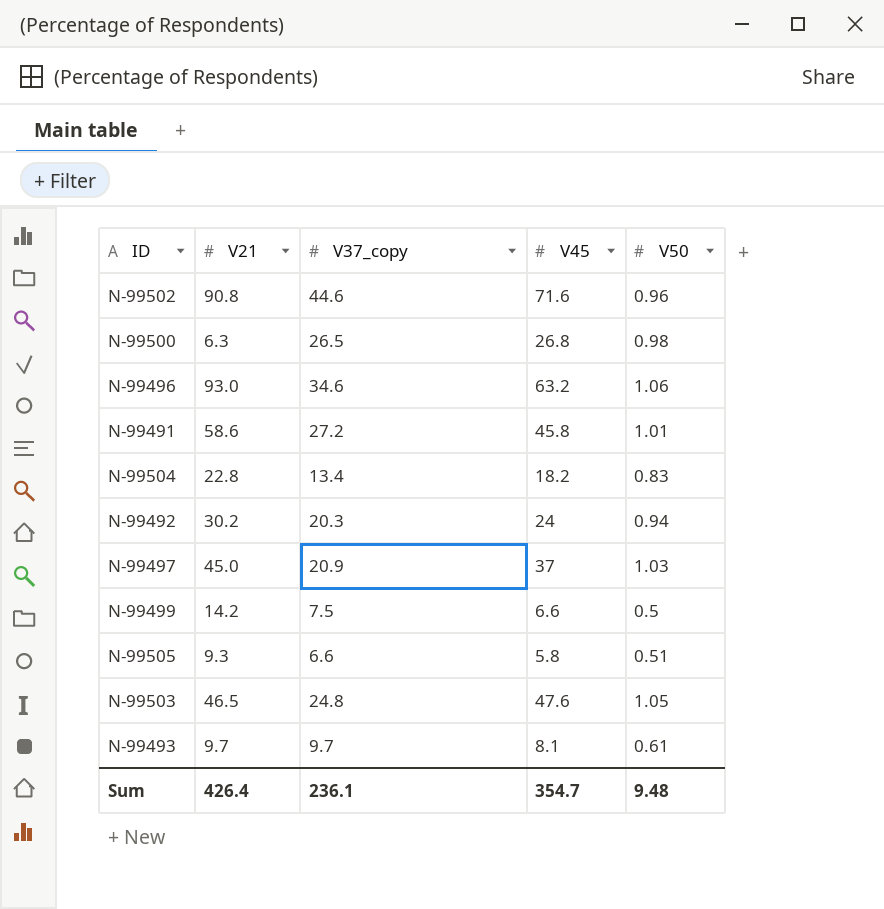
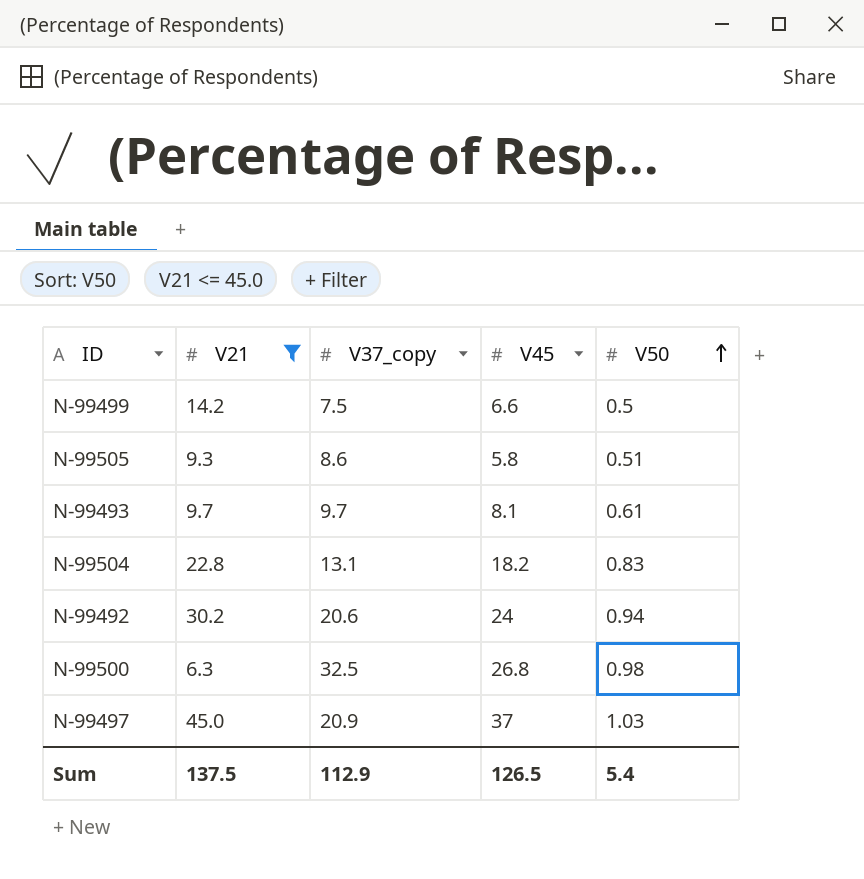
filter: none -> V21 <= 45.0
row order: none -> V50 ascending
N-99505 | V37_copy: 6.6 -> 8.6
N-99504 | V37_copy: 13.4 -> 13.1
N-99492 | V37_copy: 20.3 -> 20.6
N-99500 | V37_copy: 26.5 -> 32.5
Sum | V21: 426.4 -> 137.5
Sum | V37_copy: 236.1 -> 112.9
Sum | V45: 354.7 -> 126.5
Sum | V50: 9.48 -> 5.4

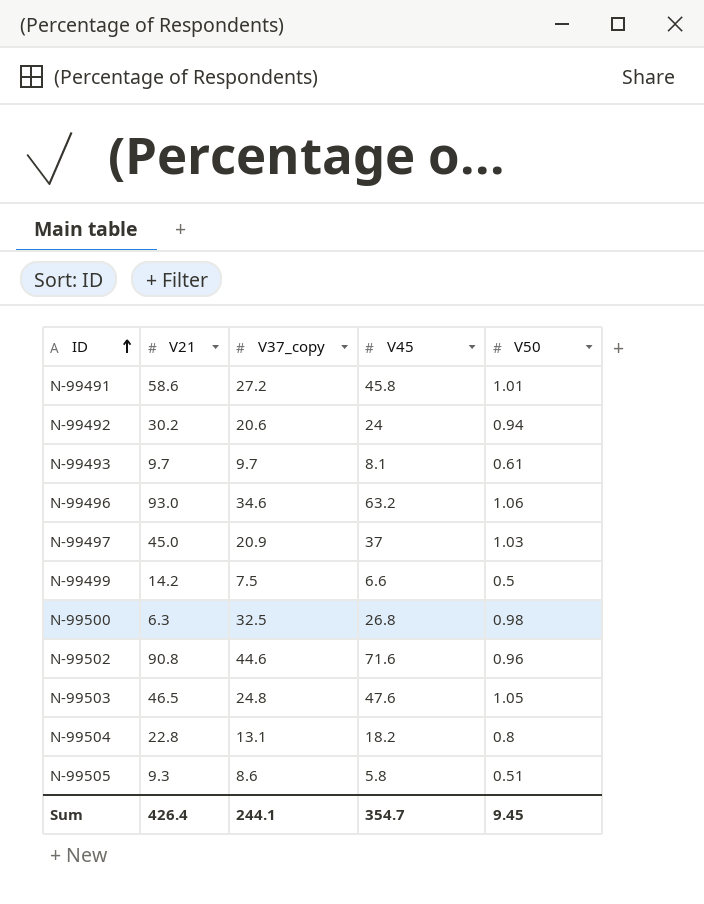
filter: V21 <= 45.0 -> none
row order: V50 ascending -> ID ascending
N-99504 | V50: 0.83 -> 0.8
Sum | V21: 137.5 -> 426.4
Sum | V37_copy: 112.9 -> 244.1
Sum | V45: 126.5 -> 354.7
Sum | V50: 5.4 -> 9.45

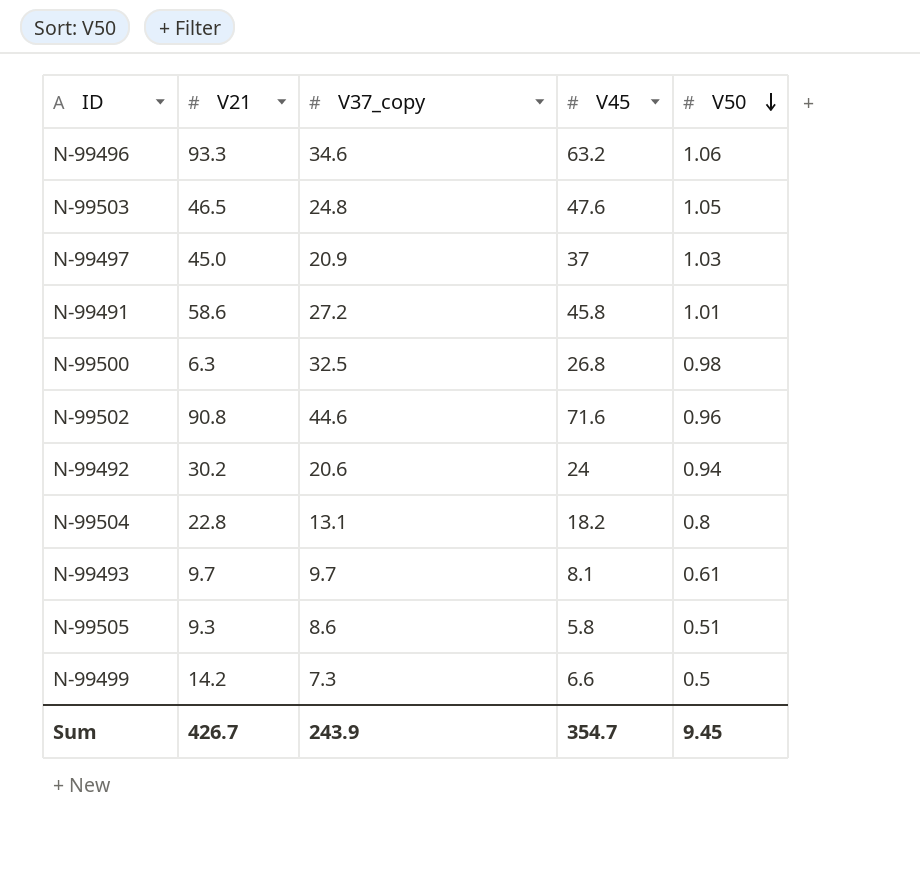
row order: ID ascending -> V50 descending
N-99496 | V21: 93.0 -> 93.3
N-99499 | V37_copy: 7.5 -> 7.3
Sum | V21: 426.4 -> 426.7
Sum | V37_copy: 244.1 -> 243.9

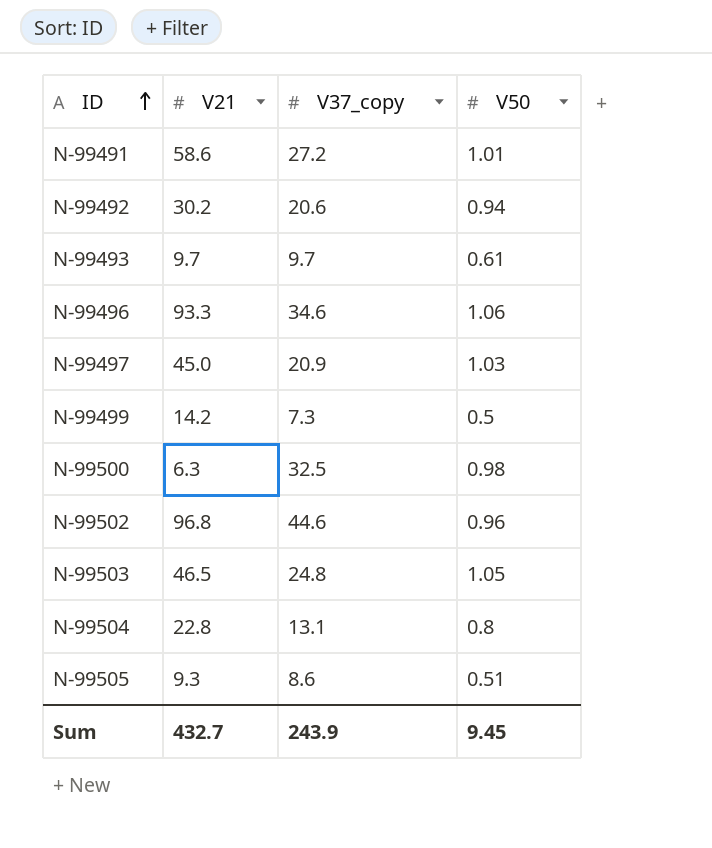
row order: V50 descending -> ID ascending
column V45 | position: 4 -> none
N-99502 | V21: 90.8 -> 96.8
Sum | V21: 426.7 -> 432.7

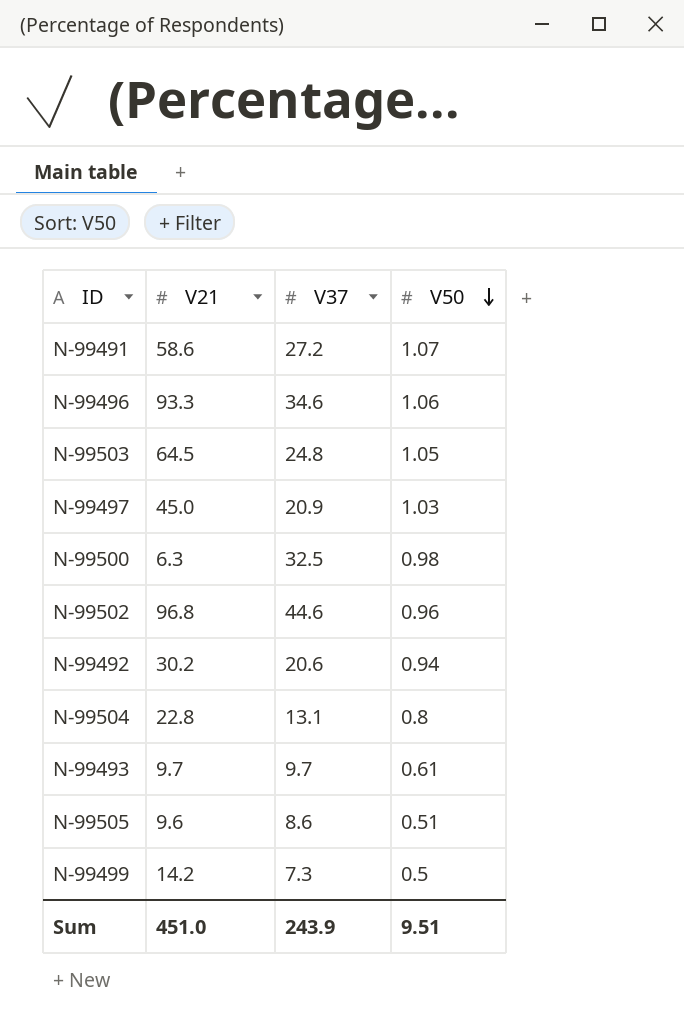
row order: ID ascending -> V50 descending
column name: V37_copy -> V37
N-99491 | V50: 1.01 -> 1.07
N-99503 | V21: 46.5 -> 64.5
N-99505 | V21: 9.3 -> 9.6
Sum | V21: 432.7 -> 451.0
Sum | V50: 9.45 -> 9.51

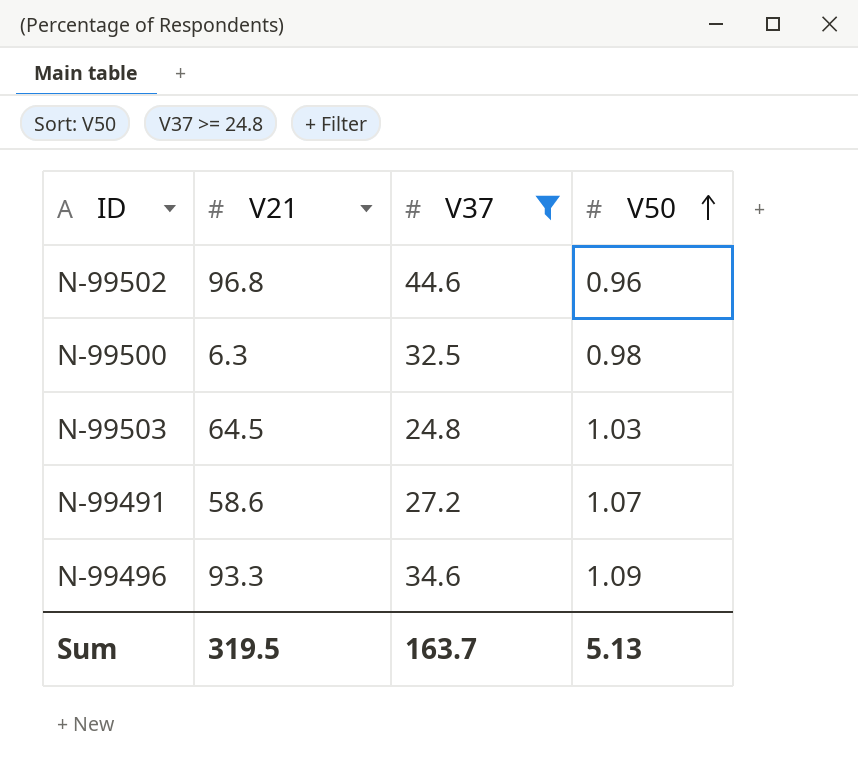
filter: none -> V37 >= 24.8
row order: V50 descending -> V50 ascending
N-99503 | V50: 1.05 -> 1.03
N-99496 | V50: 1.06 -> 1.09
Sum | V21: 451.0 -> 319.5
Sum | V37: 243.9 -> 163.7
Sum | V50: 9.51 -> 5.13

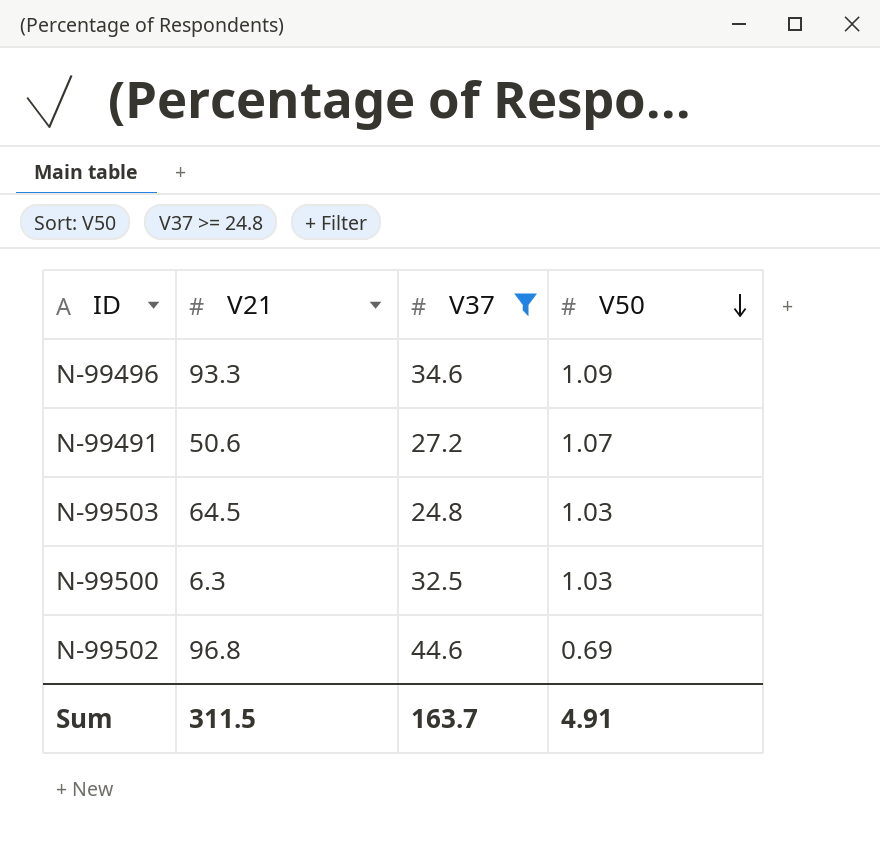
row order: V50 ascending -> V50 descending
N-99491 | V21: 58.6 -> 50.6
N-99500 | V50: 0.98 -> 1.03
N-99502 | V50: 0.96 -> 0.69
Sum | V21: 319.5 -> 311.5
Sum | V50: 5.13 -> 4.91

